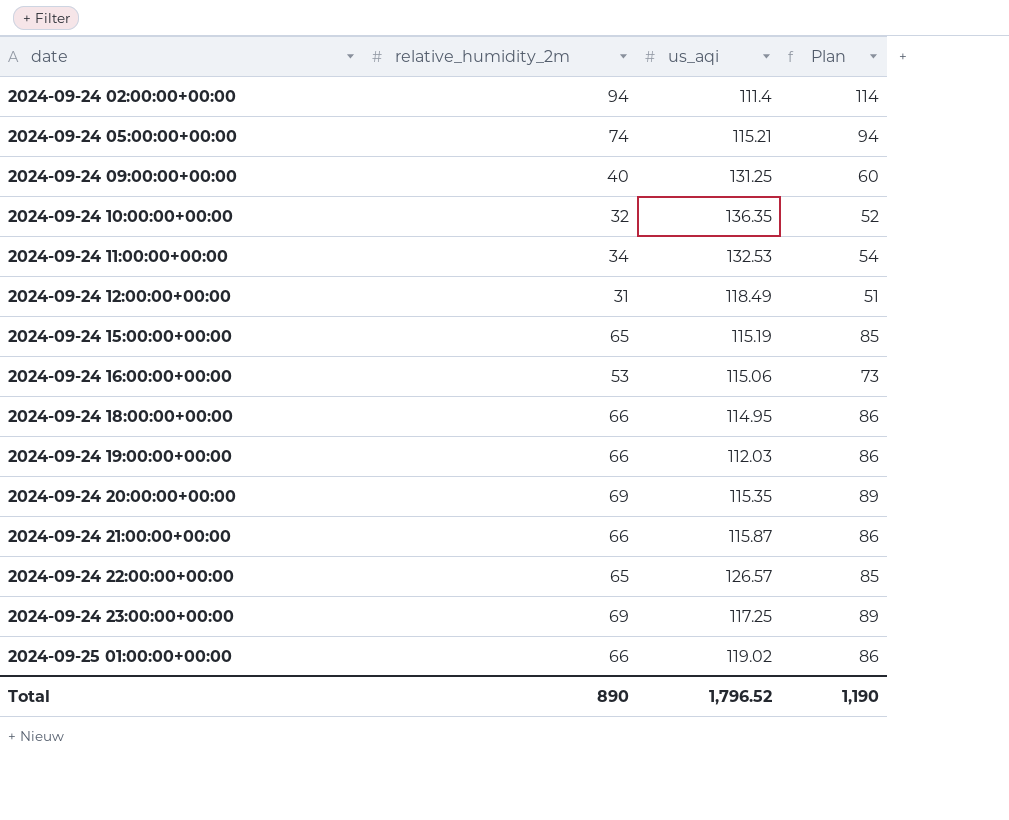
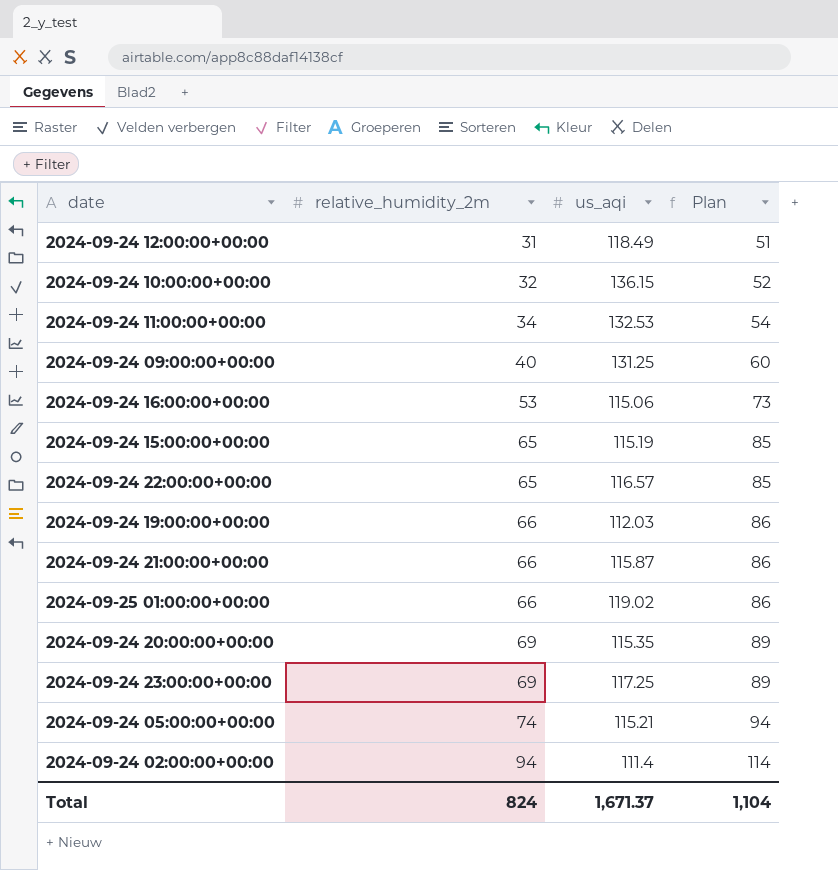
row order: date ascending -> relative_humidity_2m ascending
row 2024-09-24 18:00:00+00:00: 66 | 114.95 | 86 -> none
2024-09-24 10:00:00+00:00 | us_aqi: 136.35 -> 136.15
2024-09-24 22:00:00+00:00 | us_aqi: 126.57 -> 116.57
Total | relative_humidity_2m: 890 -> 824
Total | us_aqi: 1,796.52 -> 1,671.37
Total | Plan: 1,190 -> 1,104

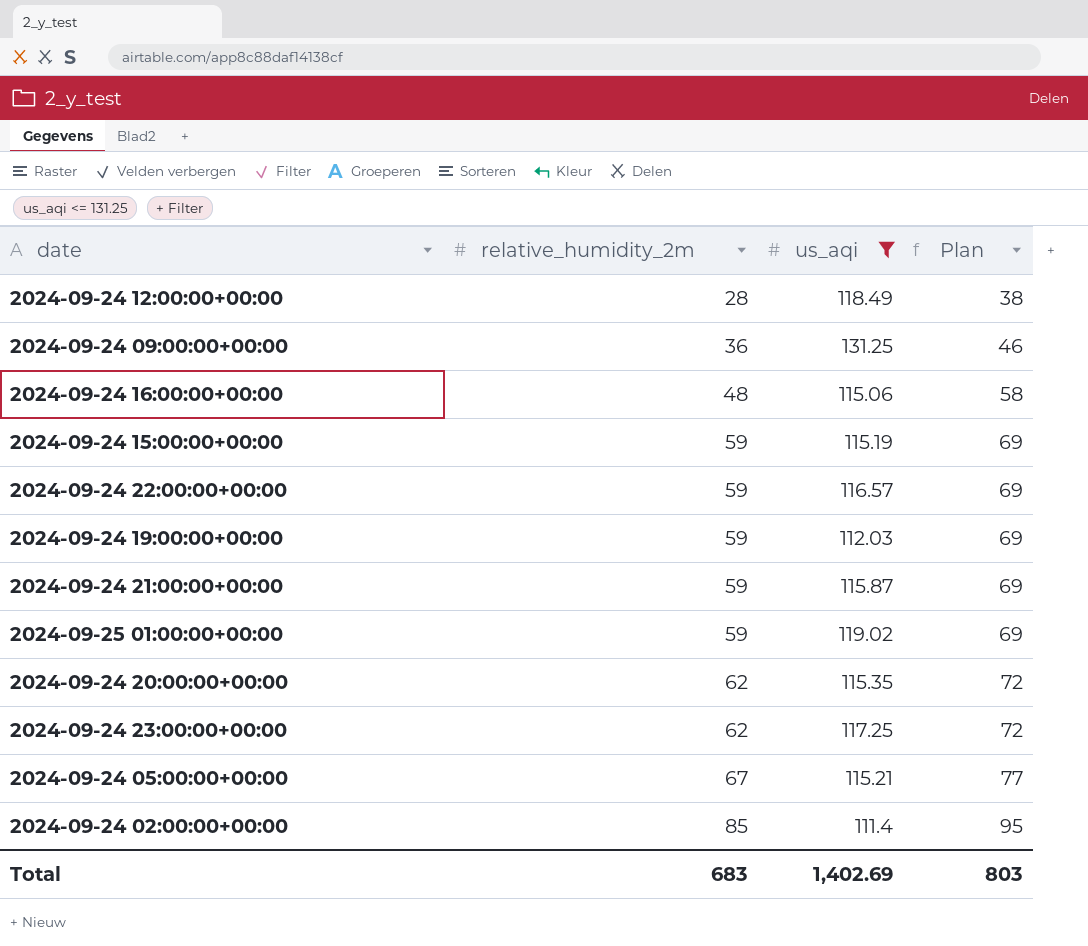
filter: none -> us_aqi <= 131.25
column Plan | formula: [relative_humidity_2m] + 20 -> [relative_humidity_2m] + 10
2024-09-24 12:00:00+00:00 | relative_humidity_2m: 31 -> 28
2024-09-24 09:00:00+00:00 | relative_humidity_2m: 40 -> 36
2024-09-24 16:00:00+00:00 | relative_humidity_2m: 53 -> 48
2024-09-24 15:00:00+00:00 | relative_humidity_2m: 65 -> 59
2024-09-24 22:00:00+00:00 | relative_humidity_2m: 65 -> 59
2024-09-24 19:00:00+00:00 | relative_humidity_2m: 66 -> 59
2024-09-24 21:00:00+00:00 | relative_humidity_2m: 66 -> 59
2024-09-25 01:00:00+00:00 | relative_humidity_2m: 66 -> 59
2024-09-24 20:00:00+00:00 | relative_humidity_2m: 69 -> 62
2024-09-24 23:00:00+00:00 | relative_humidity_2m: 69 -> 62
2024-09-24 05:00:00+00:00 | relative_humidity_2m: 74 -> 67
2024-09-24 02:00:00+00:00 | relative_humidity_2m: 94 -> 85
Total | relative_humidity_2m: 824 -> 683
Total | us_aqi: 1,671.37 -> 1,402.69
Total | Plan: 1,104 -> 803

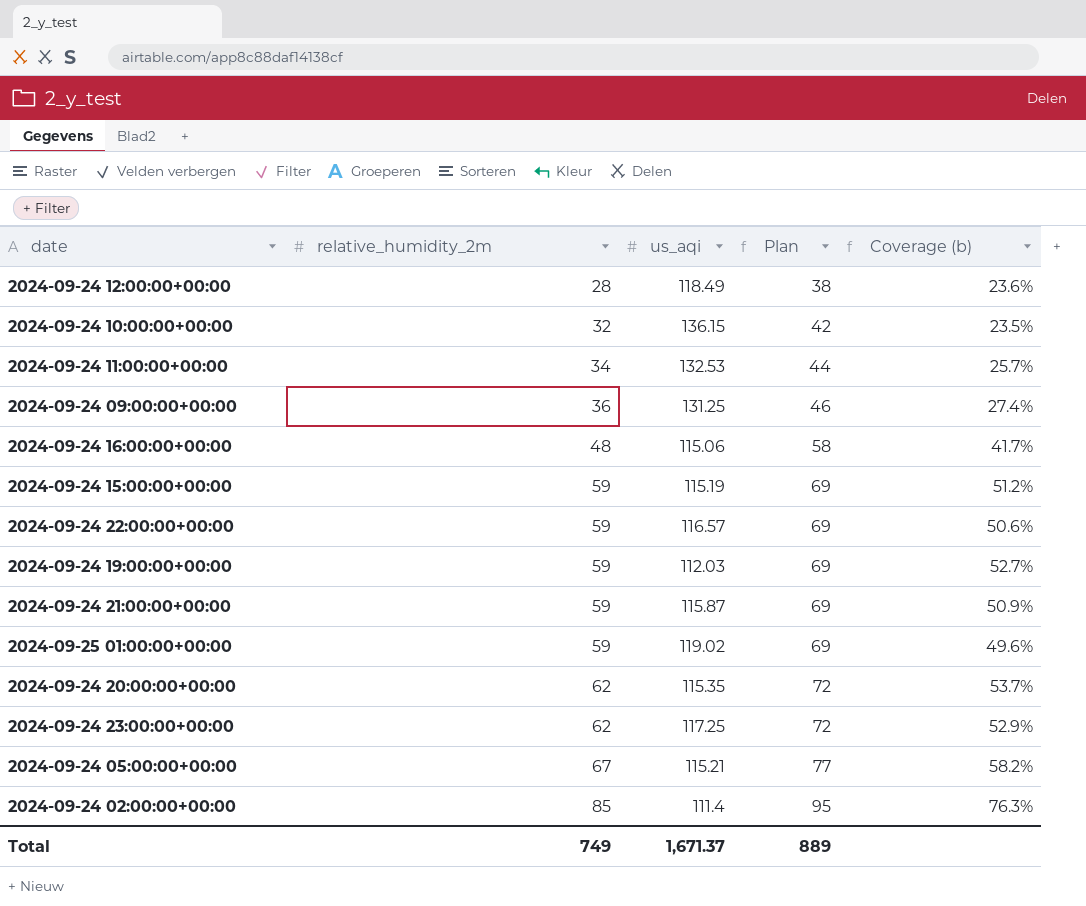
filter: us_aqi <= 131.25 -> none
column Coverage (b) | formula: none -> [relative_humidity_2m] / [us_aqi]
Total | relative_humidity_2m: 683 -> 749
Total | us_aqi: 1,402.69 -> 1,671.37
Total | Plan: 803 -> 889

